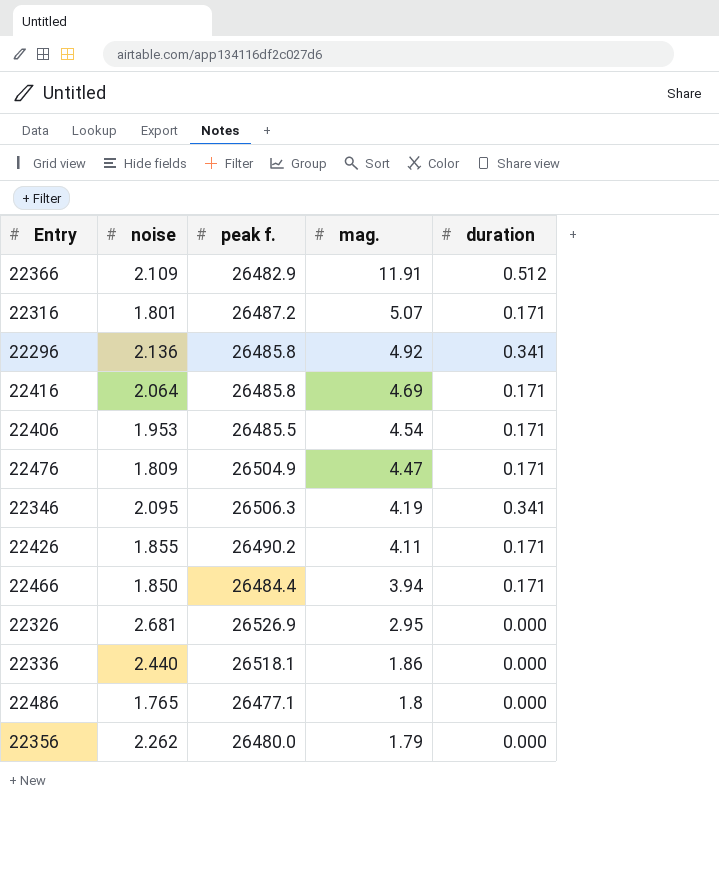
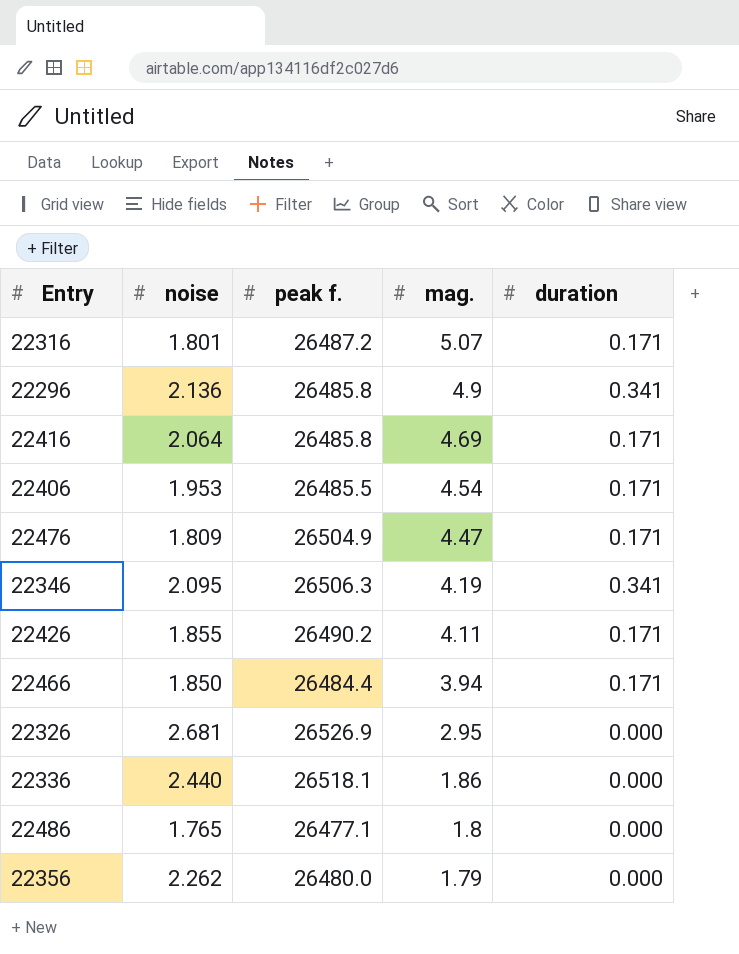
row 22366: 2.109 | 26482.9 | 11.91 | 0.512 -> none
22296 | mag.: 4.92 -> 4.9

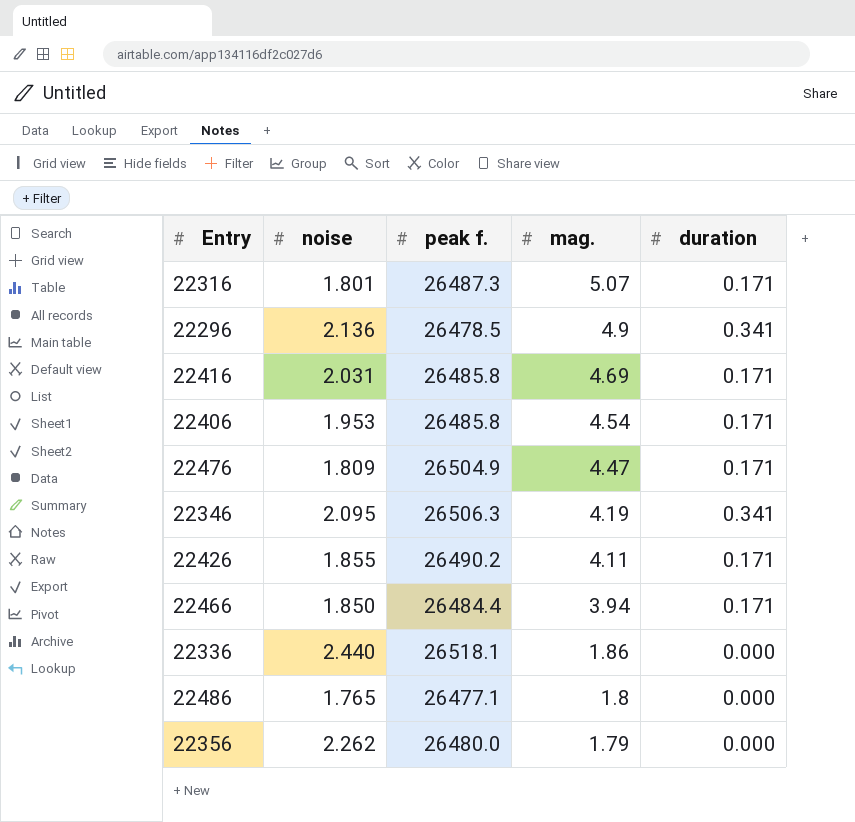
row 22326: 2.681 | 26526.9 | 2.95 | 0.000 -> none
22316 | peak f.: 26487.2 -> 26487.3
22296 | peak f.: 26485.8 -> 26478.5
22416 | noise: 2.064 -> 2.031
22406 | peak f.: 26485.5 -> 26485.8

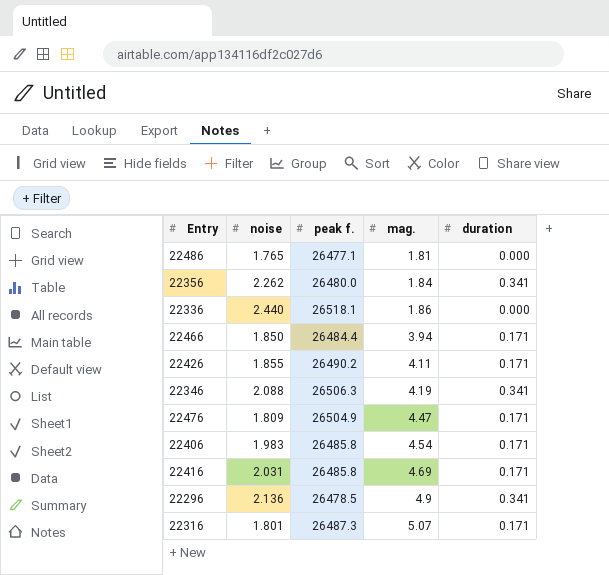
row order: mag. descending -> mag. ascending
22486 | mag.: 1.8 -> 1.81
22356 | mag.: 1.79 -> 1.84
22356 | duration: 0.000 -> 0.341
22346 | noise: 2.095 -> 2.088
22406 | noise: 1.953 -> 1.983

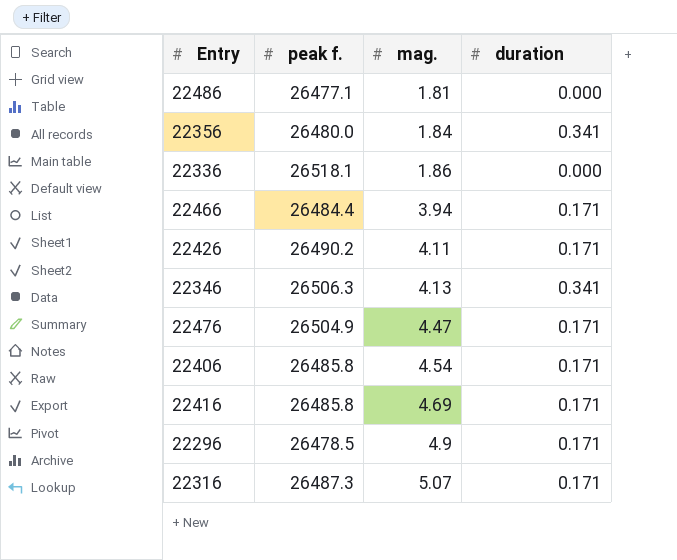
column noise | position: 2 -> none
22346 | mag.: 4.19 -> 4.13
22296 | duration: 0.341 -> 0.171

